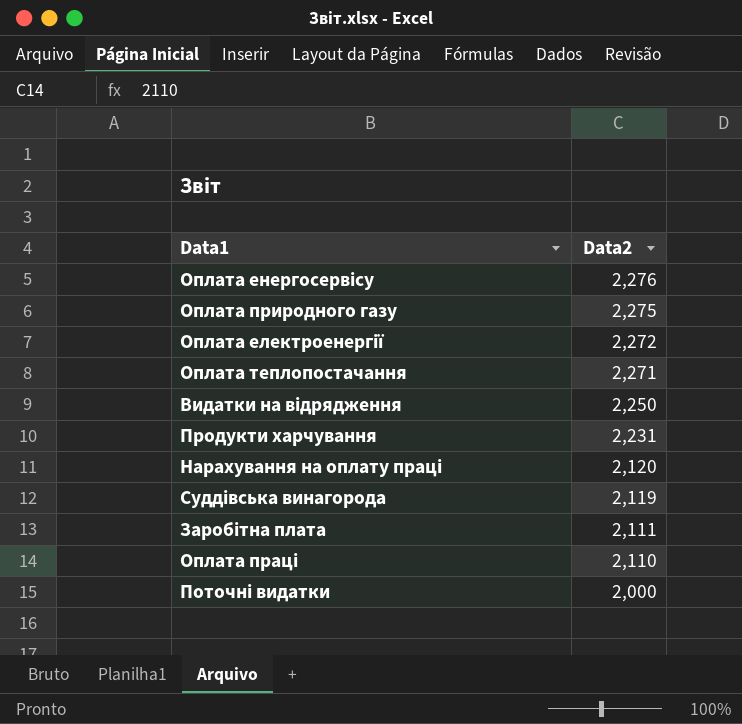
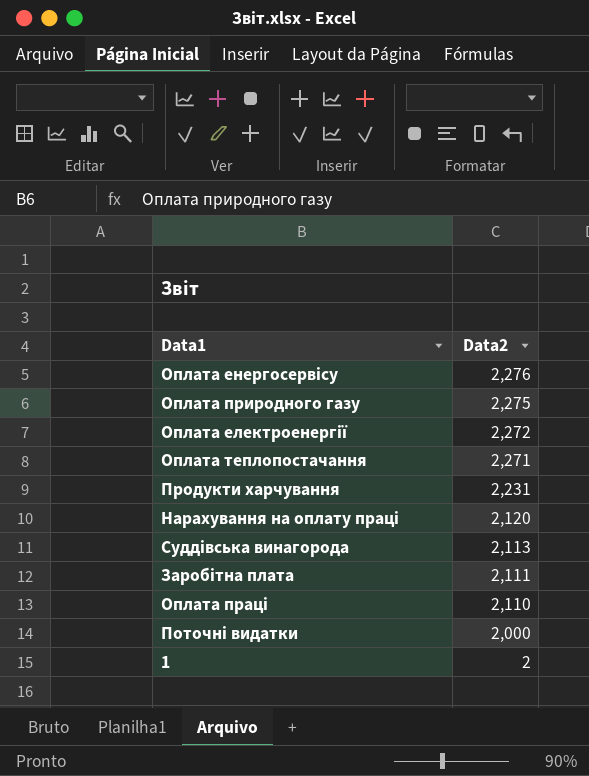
row Видатки на відрядження: 2,250 -> none
Суддівська винагорода | Data2: 2,119 -> 2,113
row 1: none -> 2

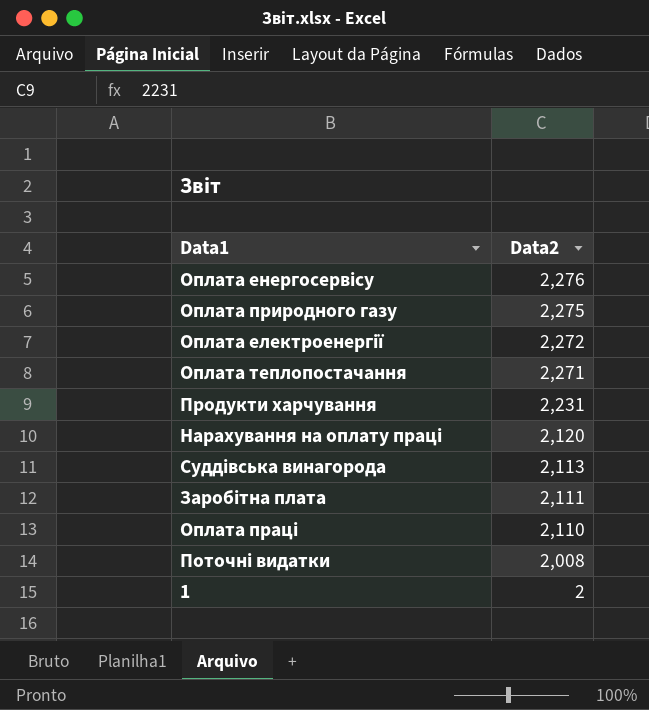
Поточні видатки | Data2: 2,000 -> 2,008

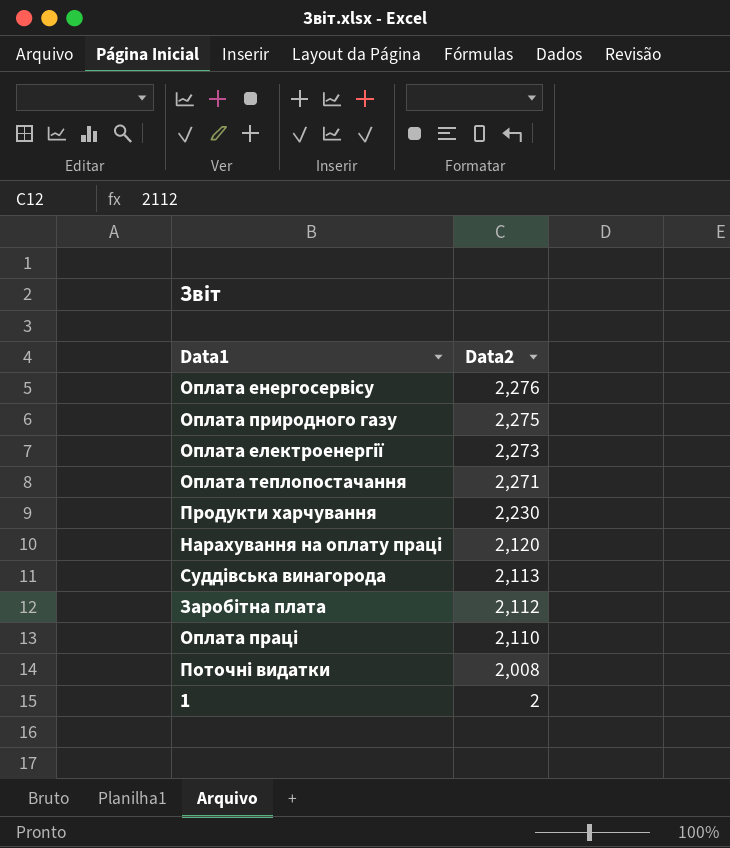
Оплата електроенергії | Data2: 2,272 -> 2,273
Продукти харчування | Data2: 2,231 -> 2,230
Заробітна плата | Data2: 2,111 -> 2,112

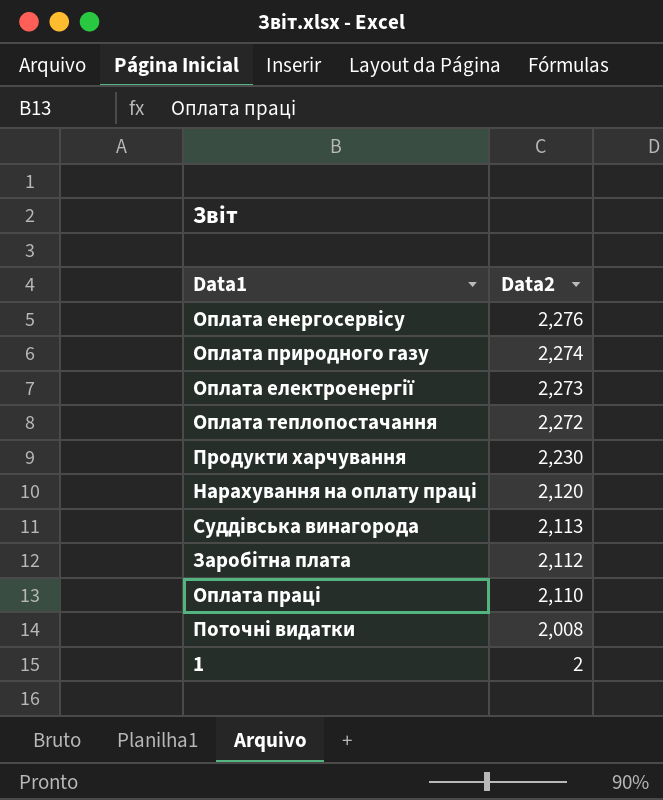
Оплата природного газу | Data2: 2,275 -> 2,274
Оплата теплопостачання | Data2: 2,271 -> 2,272

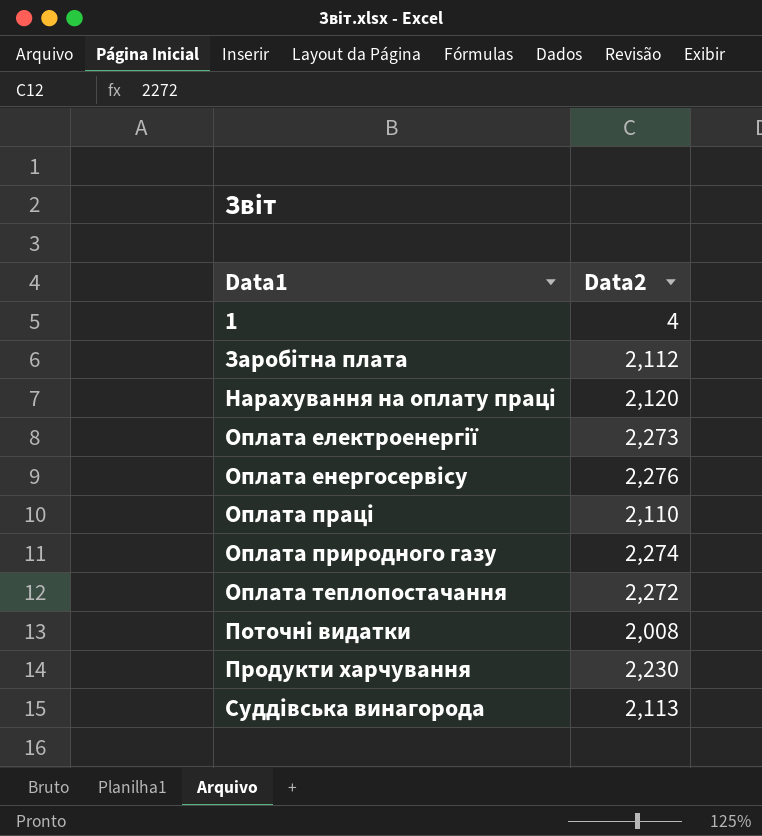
row order: Data2 descending -> Data1 ascending
1 | Data2: 2 -> 4

